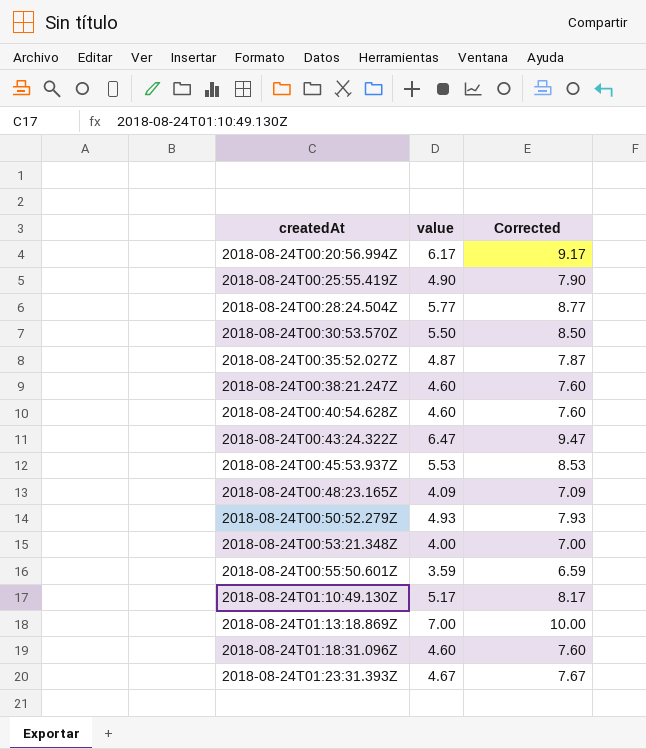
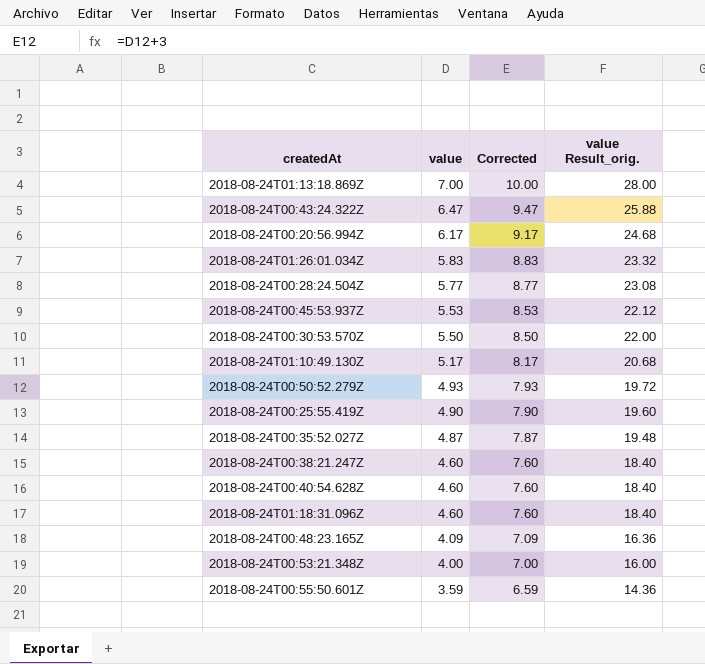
row order: createdAt ascending -> value descending
column value Result_orig. | formula: none -> [value] * 4
row 2018-08-24T01:23:31.393Z: 4.67 | 7.67 -> none
row 2018-08-24T01:26:01.034Z: none -> 5.83 | 8.83 | 23.32

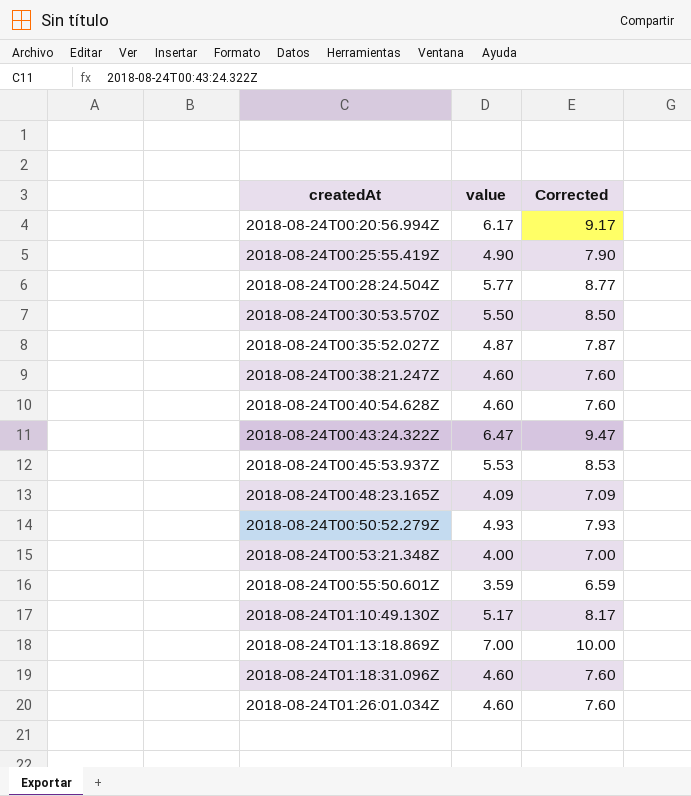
row order: value descending -> createdAt ascending
column value Result_orig. | formula: [value] * 4 -> none
2018-08-24T01:26:01.034Z | value: 5.83 -> 4.60
2018-08-24T01:26:01.034Z | Corrected: 8.83 -> 7.60

